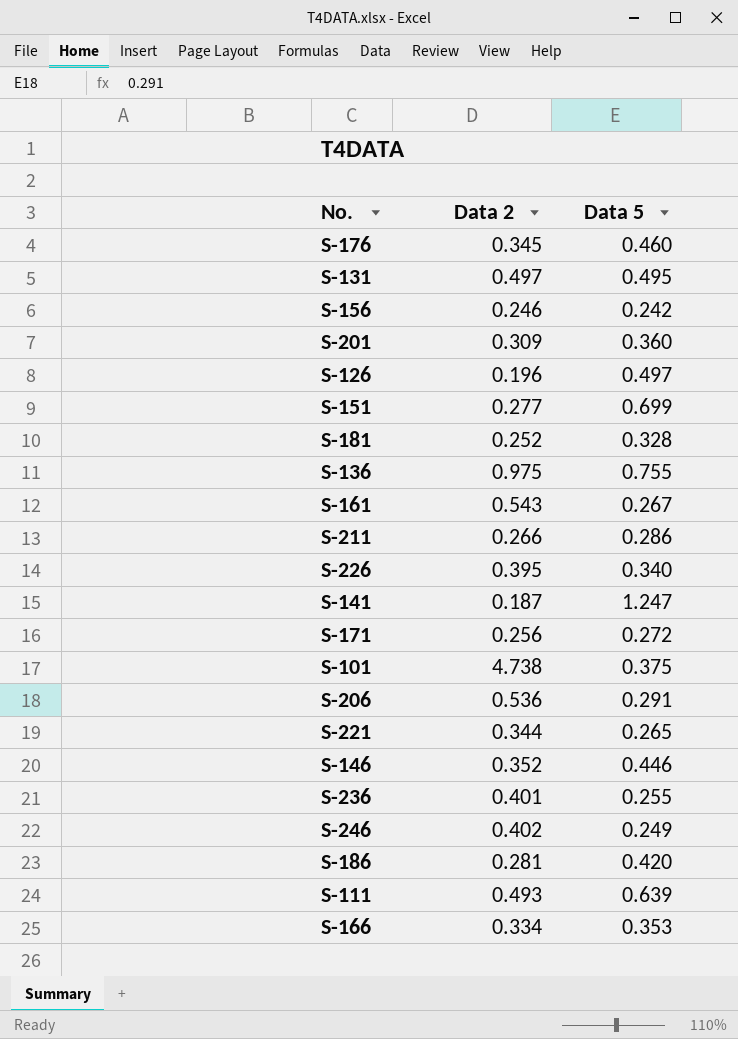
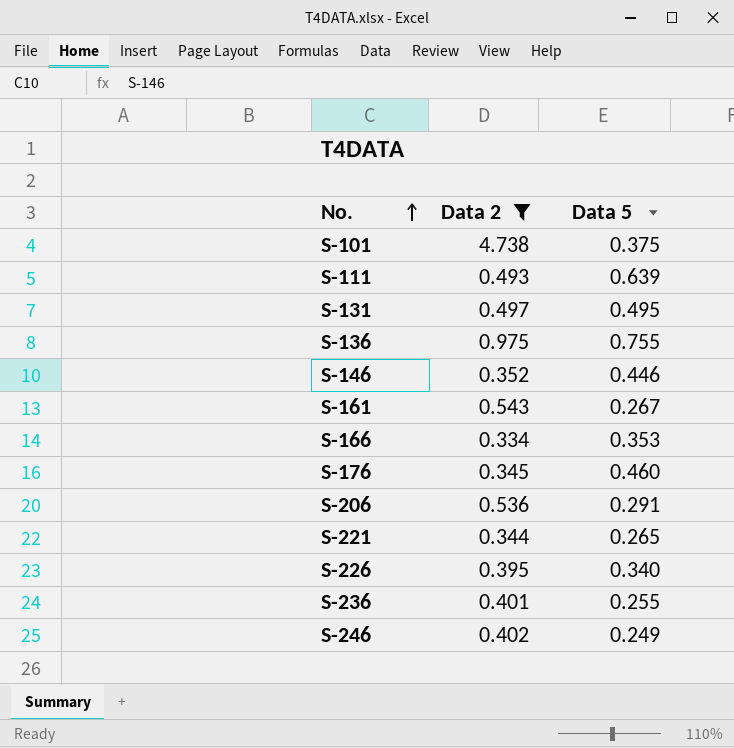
filter: none -> Data 2 >= 0.334
row order: none -> No. ascending

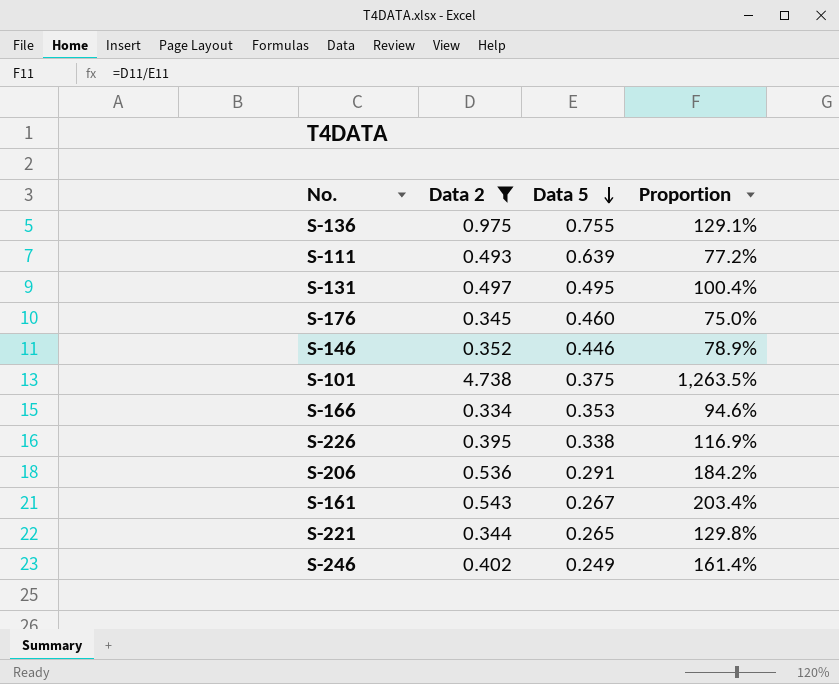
row order: No. ascending -> Data 5 descending
column Proportion | formula: none -> [Data 2] / [Data 5]
row S-236: 0.401 | 0.255 -> none
S-226 | Data 5: 0.340 -> 0.338

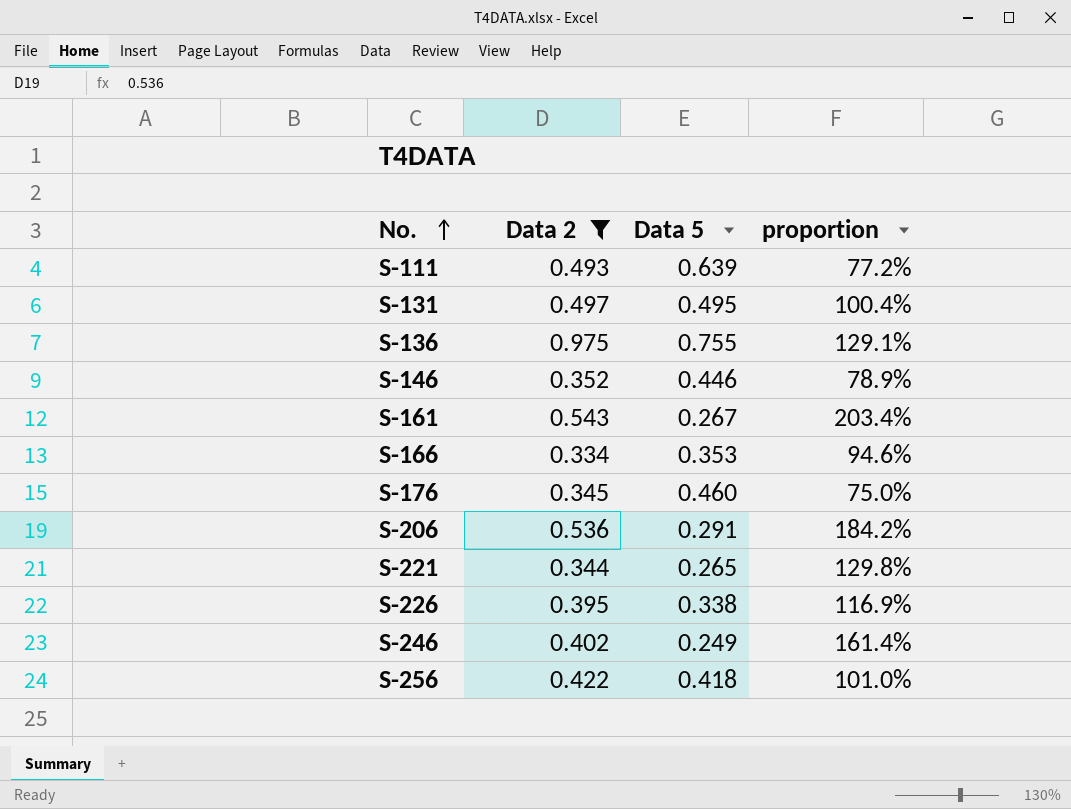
row order: Data 5 descending -> No. ascending
column name: Proportion -> proportion
row S-101: 4.738 | 0.375 | 1,263.5% -> none
row S-256: none -> 0.422 | 0.418 | 101.0%

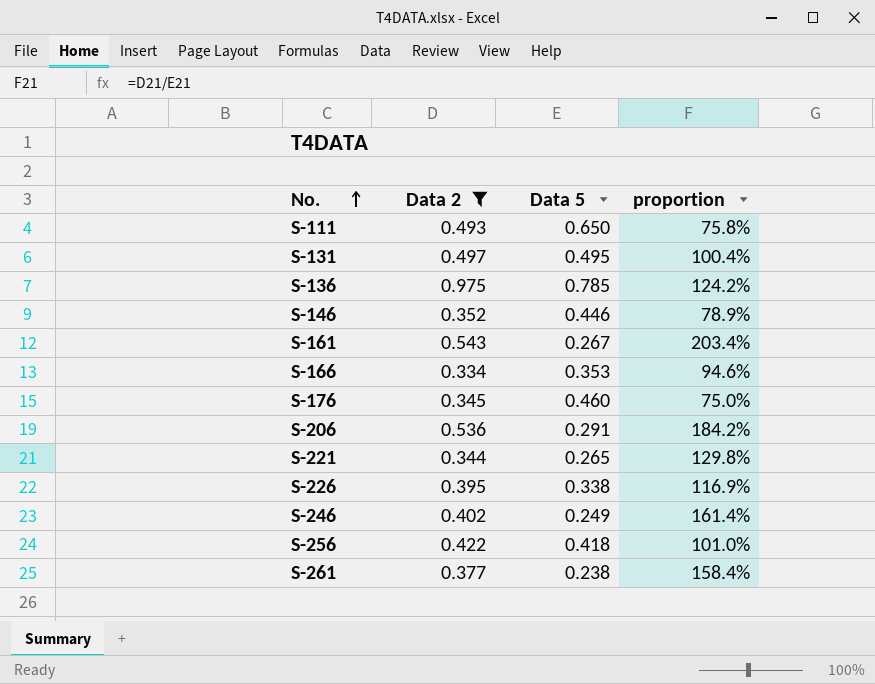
S-111 | Data 5: 0.639 -> 0.650
S-111 | proportion: 77.2% -> 75.8%
S-136 | Data 5: 0.755 -> 0.785
S-136 | proportion: 129.1% -> 124.2%
row S-261: none -> 0.377 | 0.238 | 158.4%

